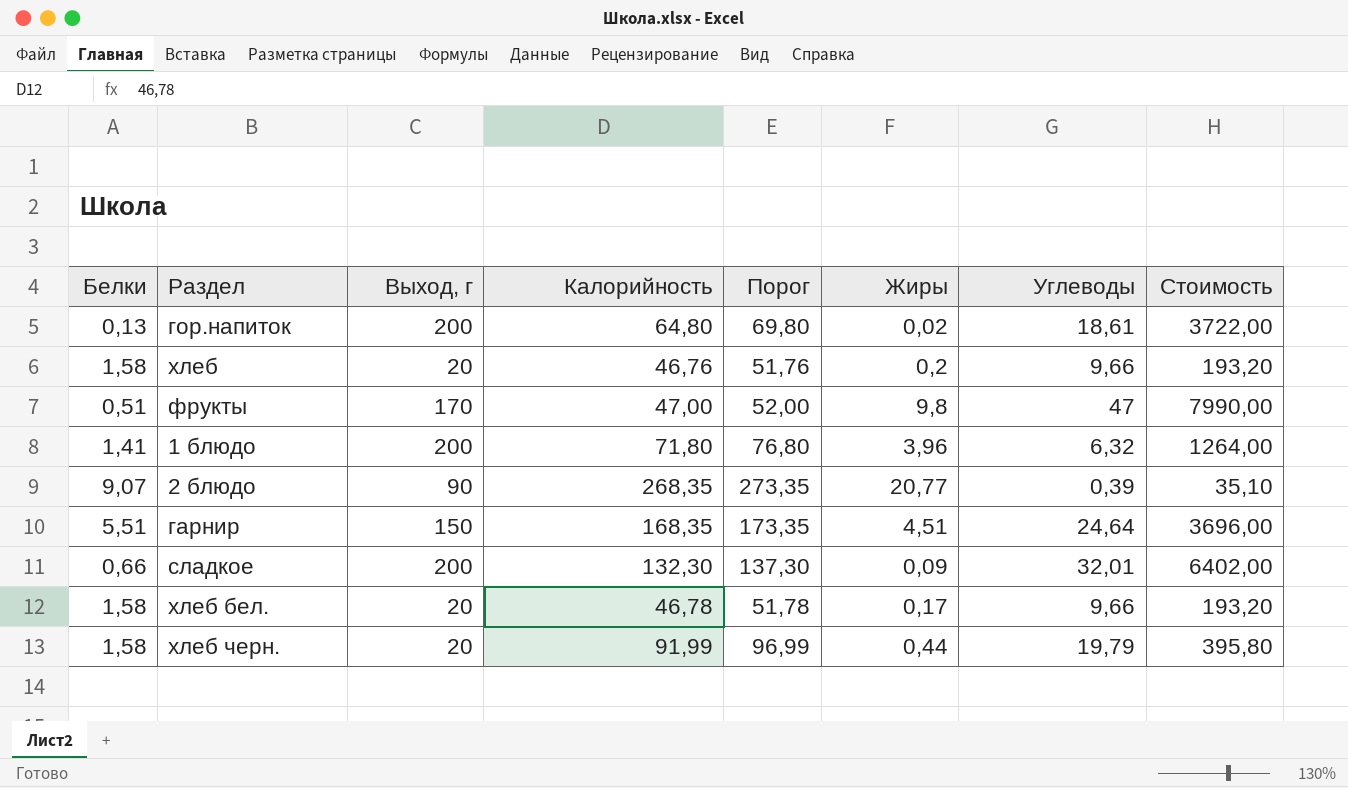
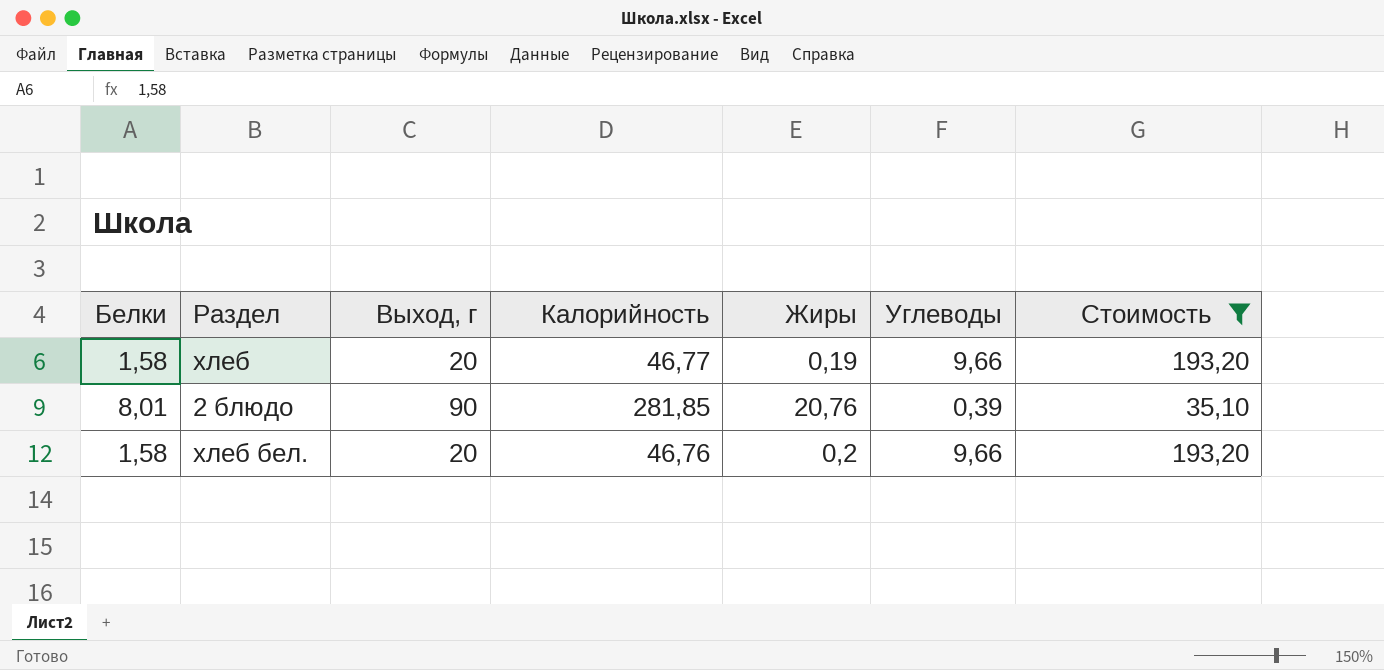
filter: none -> Стоимость <= 193,20
column Порог | formula: [Калорийность] + 5 -> none
хлеб | Калорийность: 46,76 -> 46,77
хлеб | Жиры: 0,2 -> 0,19
2 блюдо | Белки: 9,07 -> 8,01
2 блюдо | Калорийность: 268,35 -> 281,85
2 блюдо | Жиры: 20,77 -> 20,76
хлеб бел. | Калорийность: 46,78 -> 46,76
хлеб бел. | Жиры: 0,17 -> 0,2

